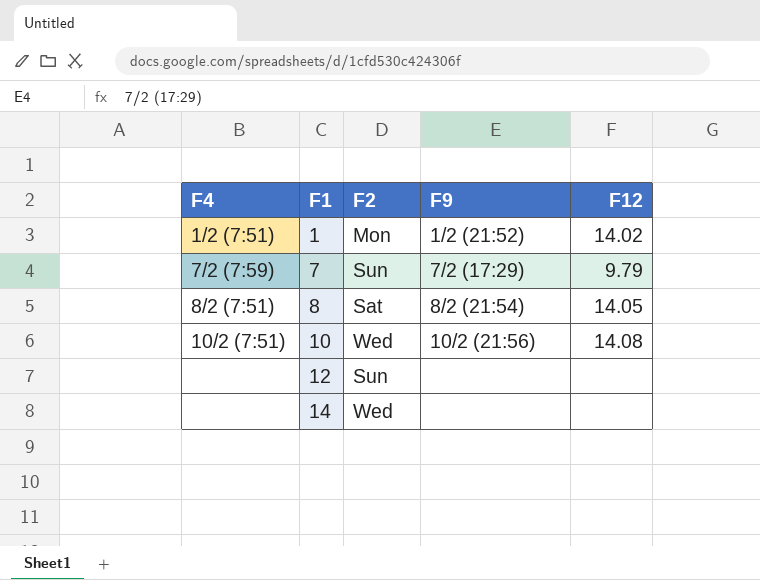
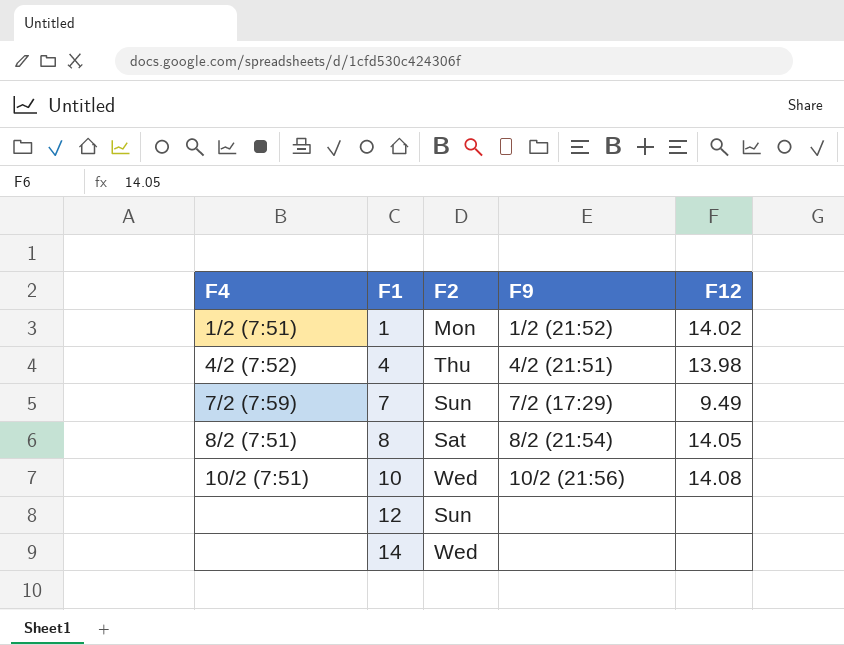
row 4: none -> 4/2 (7:52) | Thu | 4/2 (21:51) | 13.98
7 | F12: 9.79 -> 9.49

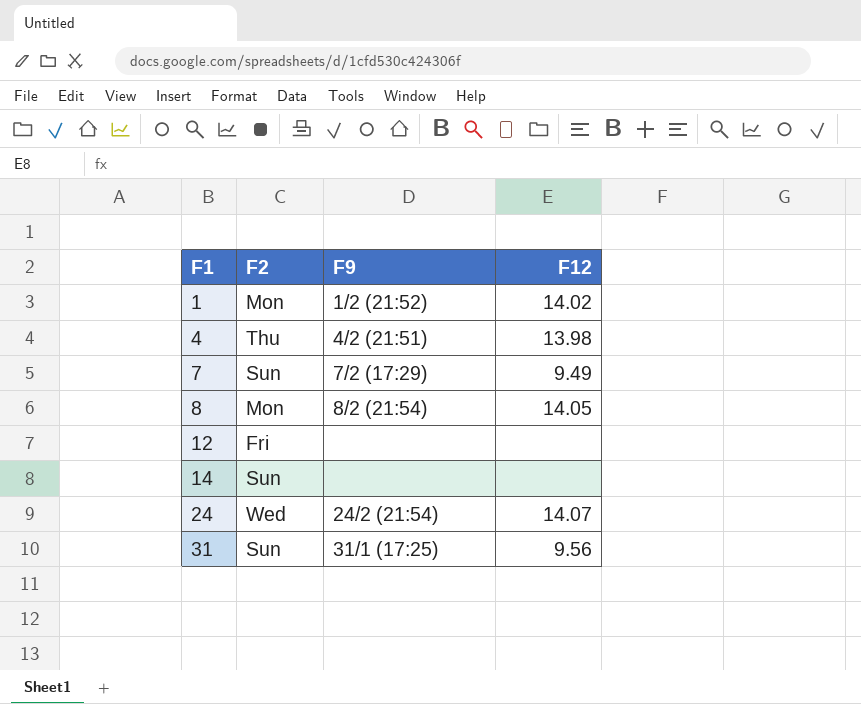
column F4 | position: 1 -> none
row 10: 10/2 (7:51) | Wed | 10/2 (21:56) | 14.08 -> none
8 | F2: Sat -> Mon
12 | F2: Sun -> Fri
14 | F2: Wed -> Sun
row 24: none -> Wed | 24/2 (21:54) | 14.07
row 31: none -> Sun | 31/1 (17:25) | 9.56

